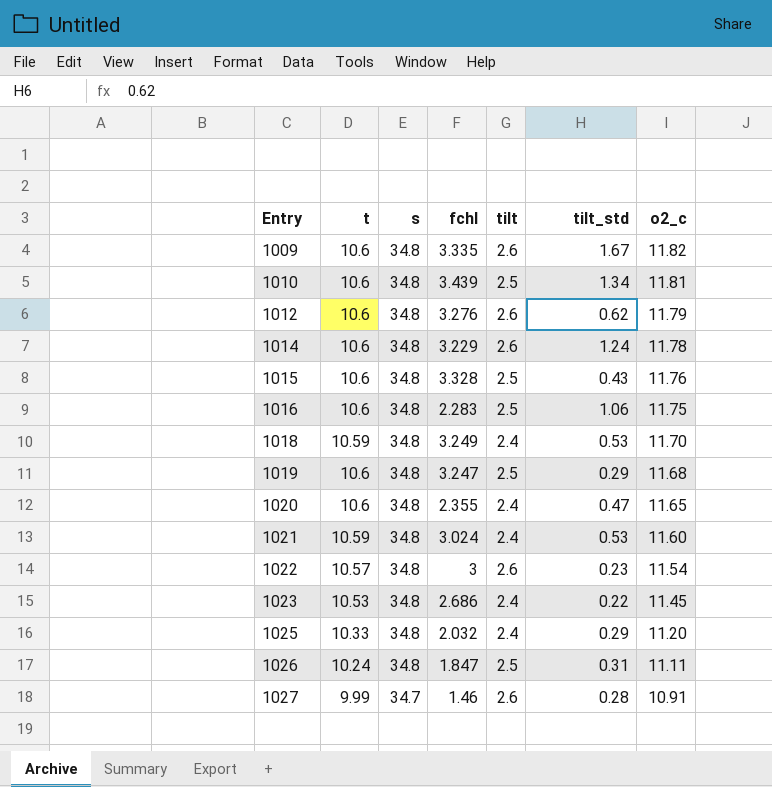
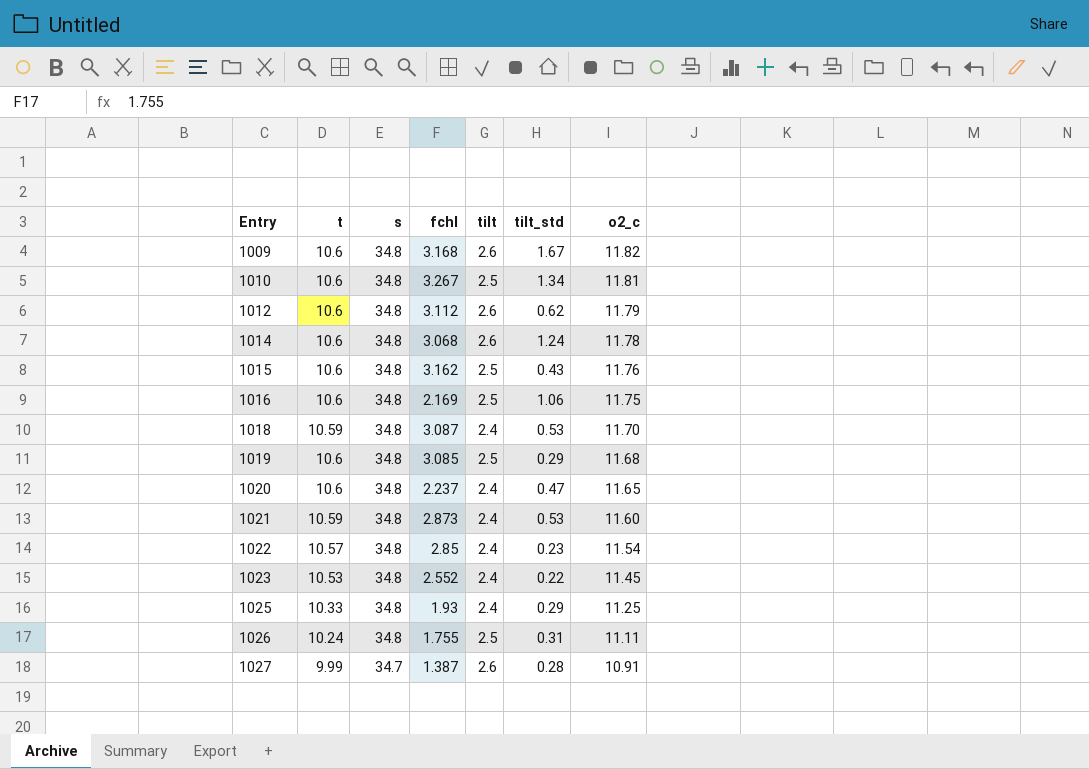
1009 | fchl: 3.335 -> 3.168
1010 | fchl: 3.439 -> 3.267
1012 | fchl: 3.276 -> 3.112
1014 | fchl: 3.229 -> 3.068
1015 | fchl: 3.328 -> 3.162
1016 | fchl: 2.283 -> 2.169
1018 | fchl: 3.249 -> 3.087
1019 | fchl: 3.247 -> 3.085
1020 | fchl: 2.355 -> 2.237
1021 | fchl: 3.024 -> 2.873
1022 | fchl: 3 -> 2.85
1022 | tilt: 2.6 -> 2.4
1023 | fchl: 2.686 -> 2.552
1025 | fchl: 2.032 -> 1.93
1025 | o2_c: 11.20 -> 11.25
1026 | fchl: 1.847 -> 1.755
1027 | fchl: 1.46 -> 1.387

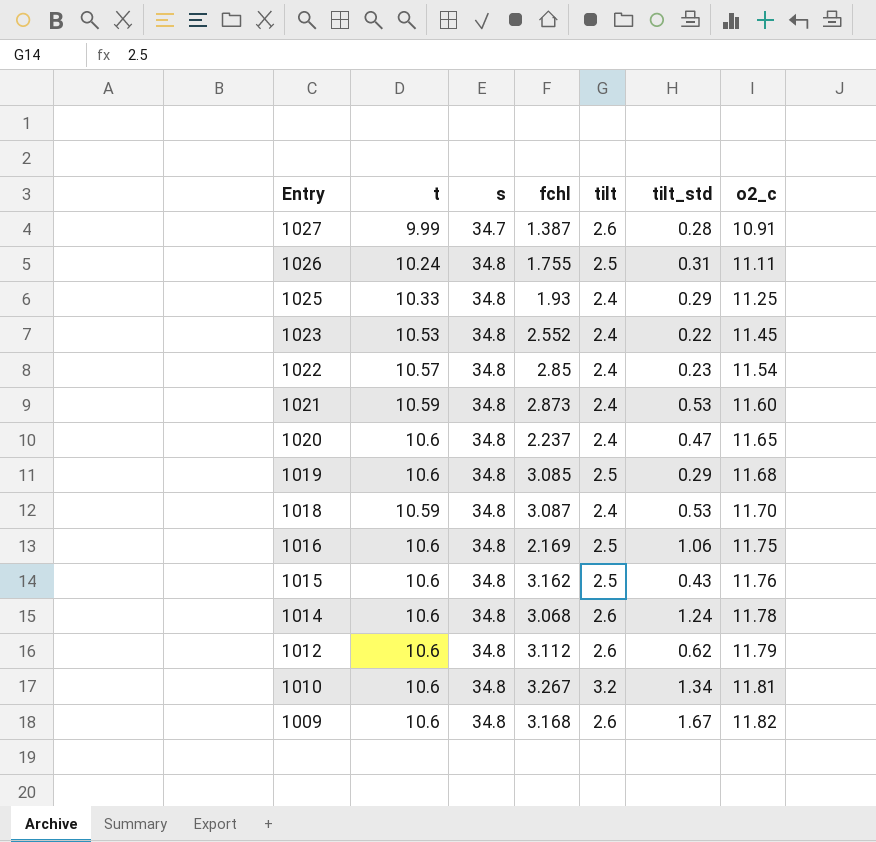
row order: Entry ascending -> Entry descending
1010 | tilt: 2.5 -> 3.2

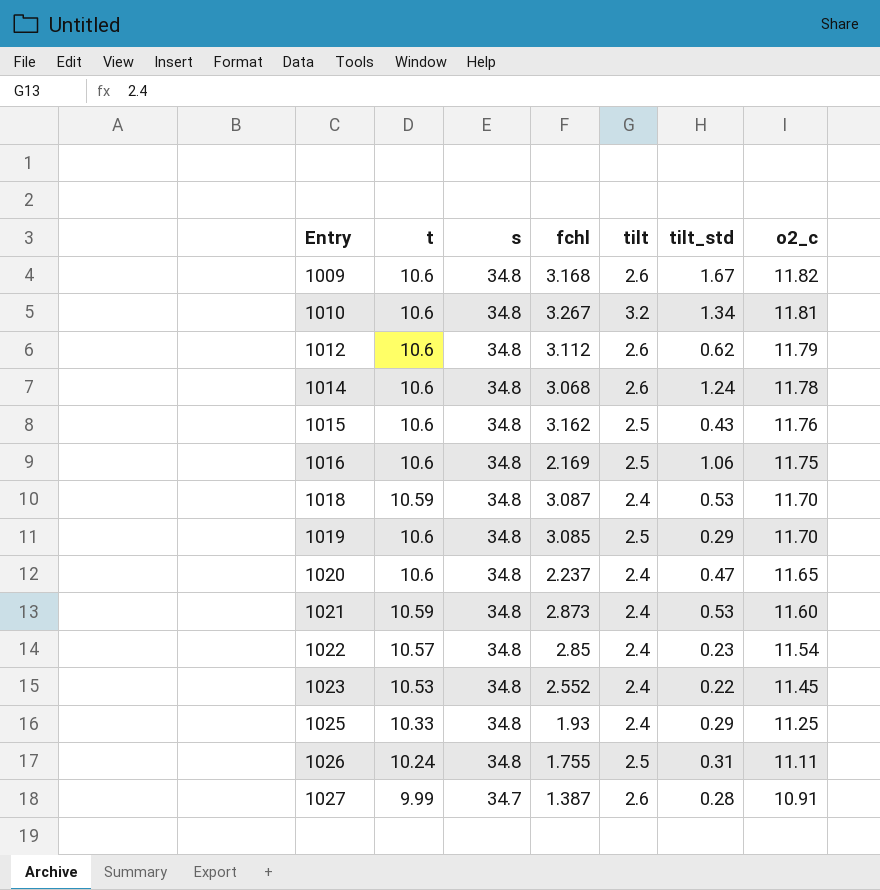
row order: Entry descending -> Entry ascending
1019 | o2_c: 11.68 -> 11.70

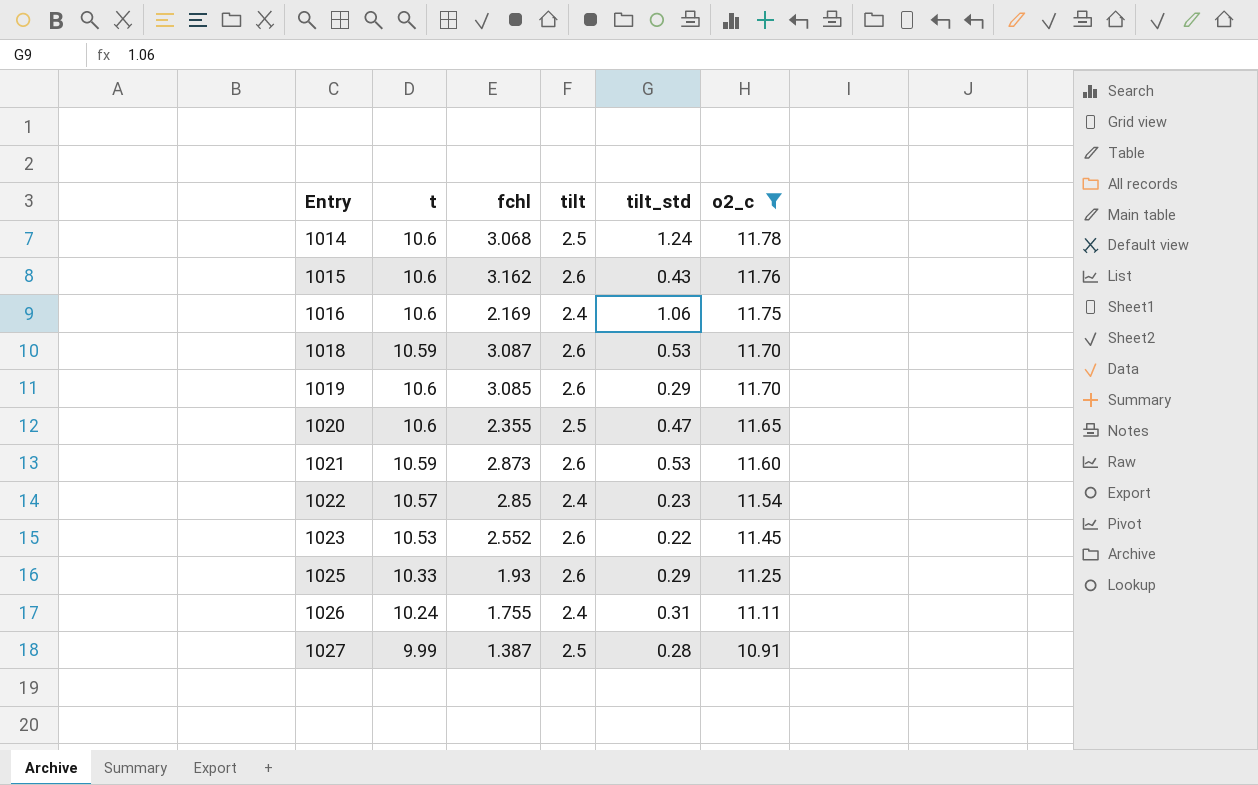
filter: none -> o2_c <= 11.78
column s | position: 3 -> none
1014 | tilt: 2.6 -> 2.5
1015 | tilt: 2.5 -> 2.6
1016 | tilt: 2.5 -> 2.4
1018 | tilt: 2.4 -> 2.6
1019 | tilt: 2.5 -> 2.6
1020 | fchl: 2.237 -> 2.355
1020 | tilt: 2.4 -> 2.5
1021 | tilt: 2.4 -> 2.6
1023 | tilt: 2.4 -> 2.6
1025 | tilt: 2.4 -> 2.6
1026 | tilt: 2.5 -> 2.4
1027 | tilt: 2.6 -> 2.5

